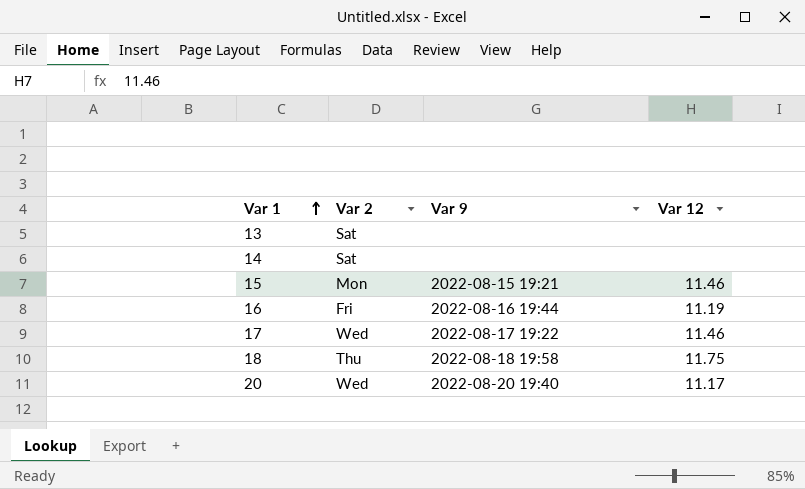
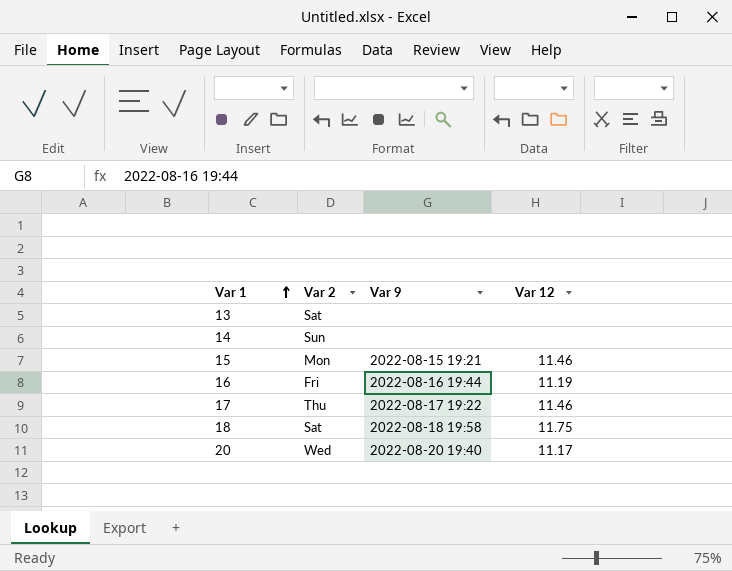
14 | Var 2: Sat -> Sun
17 | Var 2: Wed -> Thu
18 | Var 2: Thu -> Sat

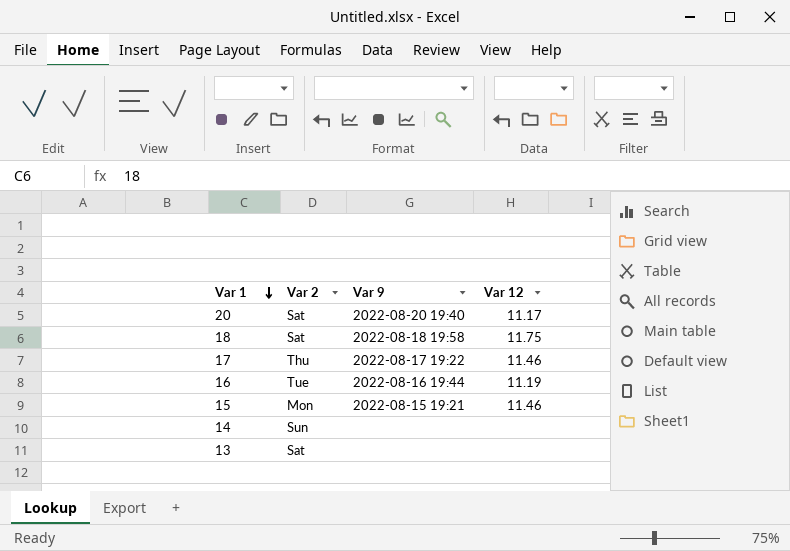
row order: Var 1 ascending -> Var 1 descending
20 | Var 2: Wed -> Sat
16 | Var 2: Fri -> Tue

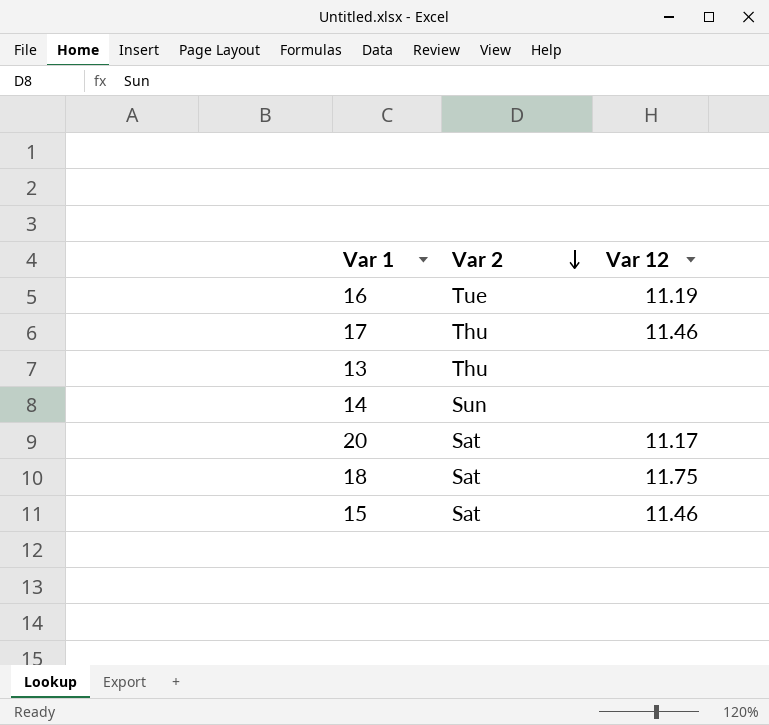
row order: Var 1 descending -> Var 2 descending
column Var 9 | position: 3 -> none
13 | Var 2: Sat -> Thu
15 | Var 2: Mon -> Sat

